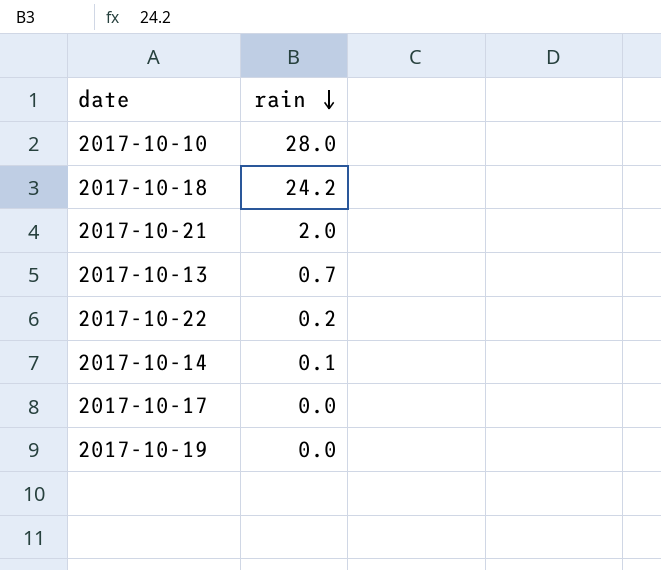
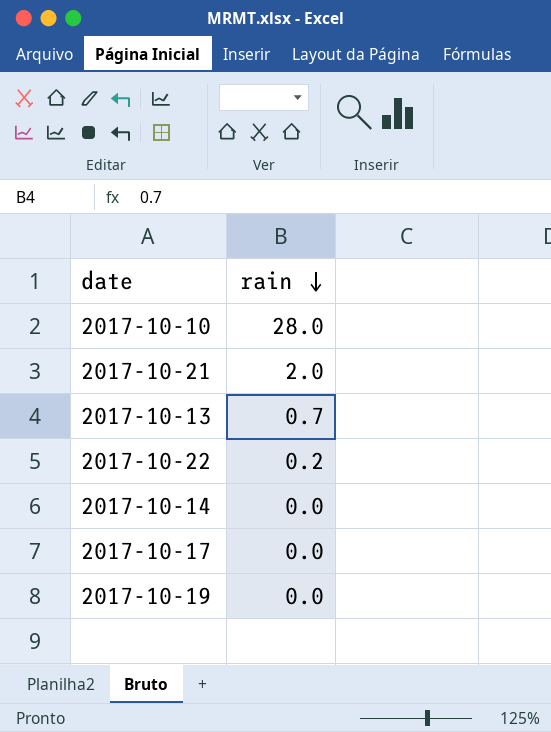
row 2017-10-18: 24.2 -> none
2017-10-14 | rain: 0.1 -> 0.0

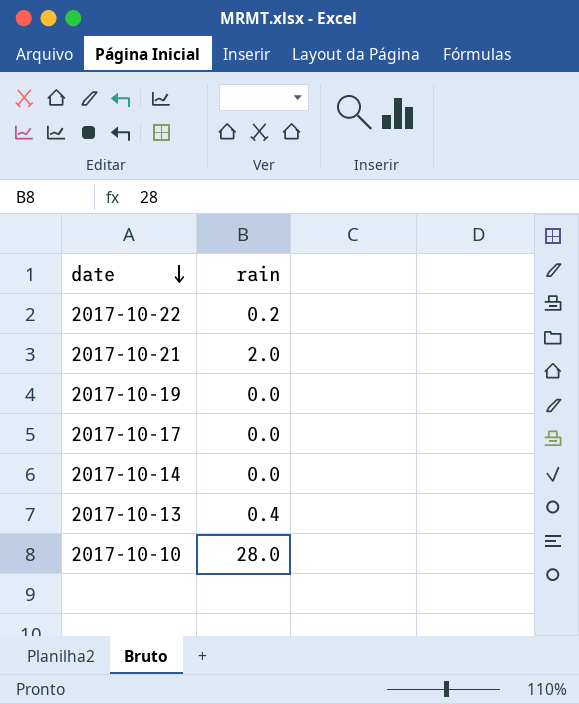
row order: rain descending -> date descending
2017-10-13 | rain: 0.7 -> 0.4

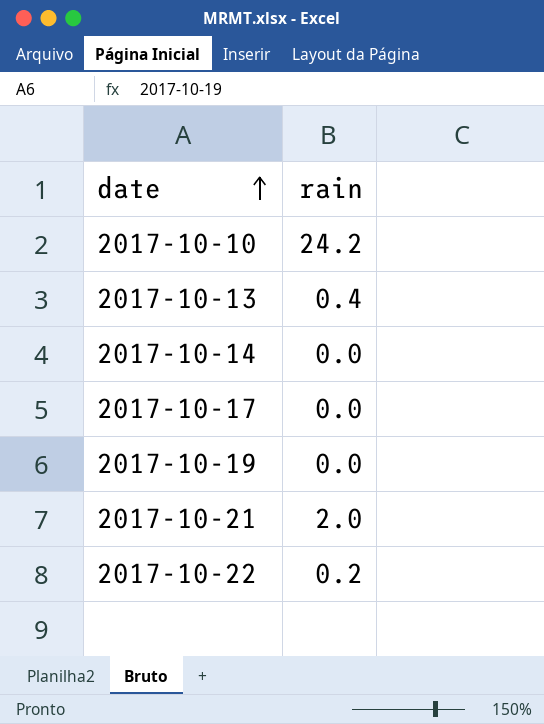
row order: date descending -> date ascending
2017-10-10 | rain: 28.0 -> 24.2

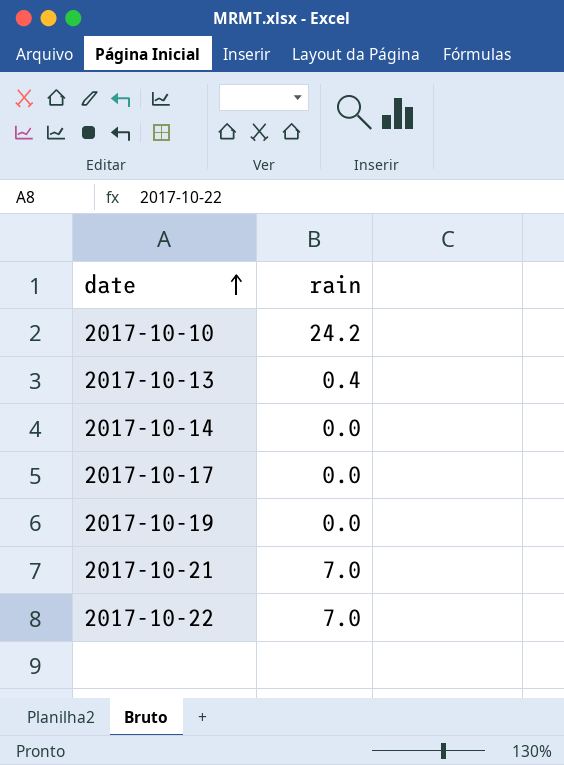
2017-10-21 | rain: 2.0 -> 7.0
2017-10-22 | rain: 0.2 -> 7.0

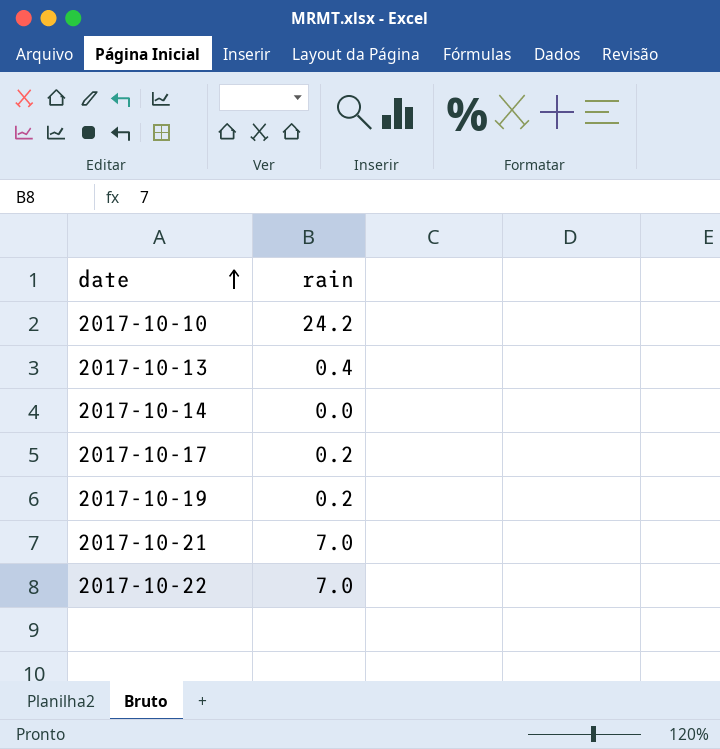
2017-10-17 | rain: 0.0 -> 0.2
2017-10-19 | rain: 0.0 -> 0.2

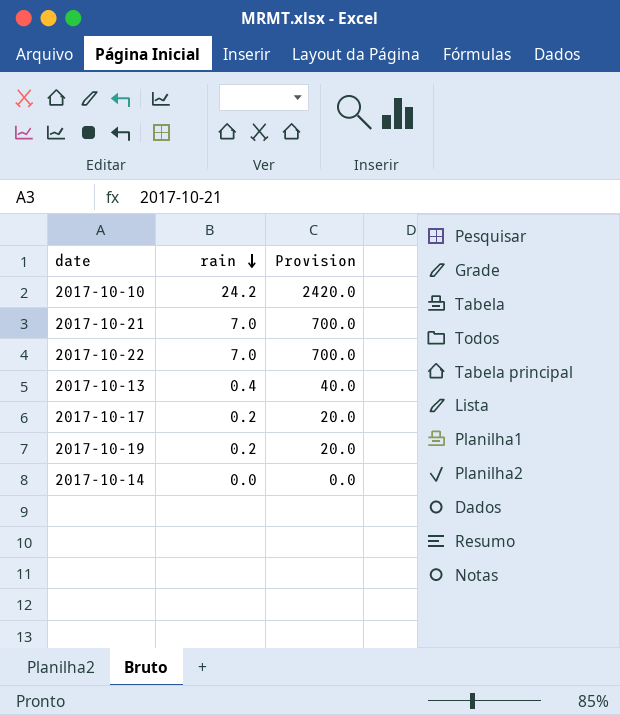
row order: date ascending -> rain descending
column Provision | formula: none -> [rain] * 100

